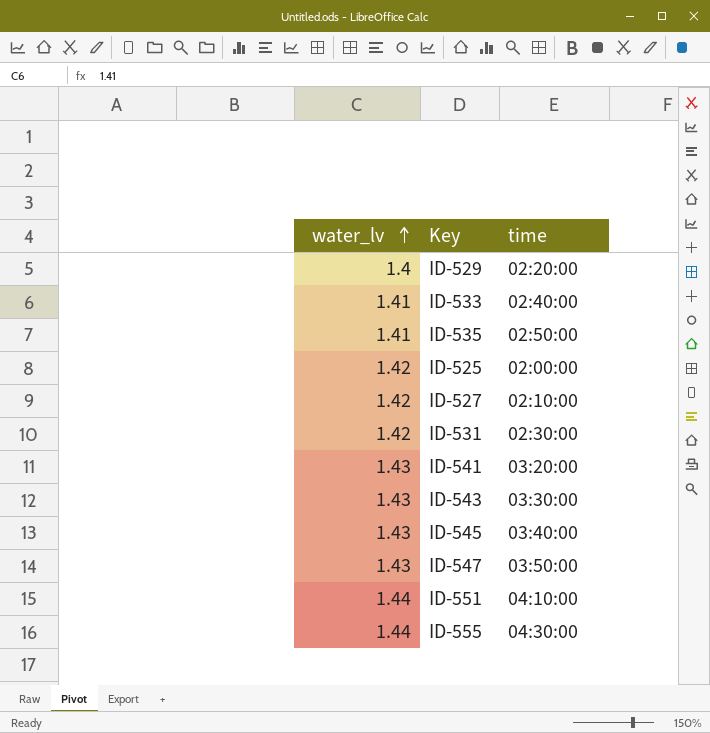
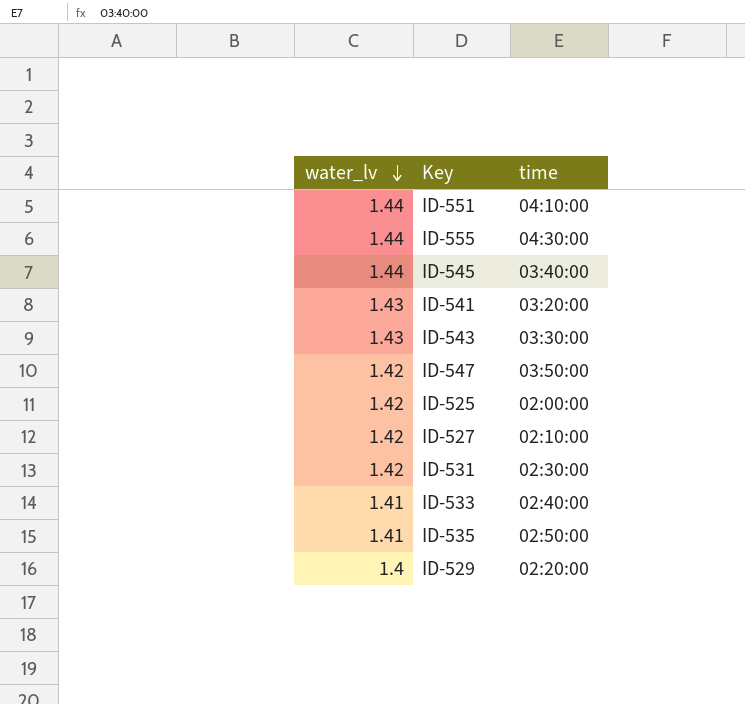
row order: water_lv ascending -> water_lv descending
ID-545 | water_lv: 1.43 -> 1.44
ID-547 | water_lv: 1.43 -> 1.42

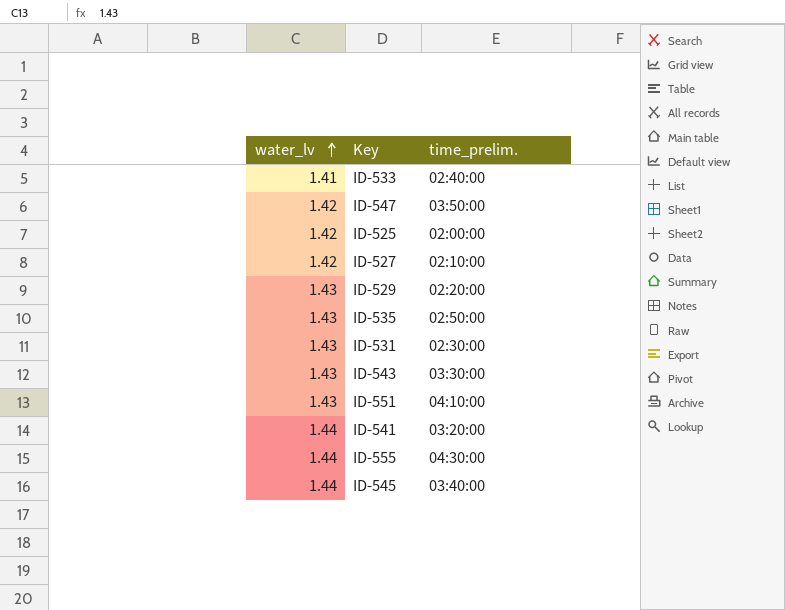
row order: water_lv descending -> water_lv ascending
column name: time -> time_prelim.
ID-529 | water_lv: 1.4 -> 1.43
ID-535 | water_lv: 1.41 -> 1.43
ID-531 | water_lv: 1.42 -> 1.43
ID-551 | water_lv: 1.44 -> 1.43
ID-541 | water_lv: 1.43 -> 1.44

